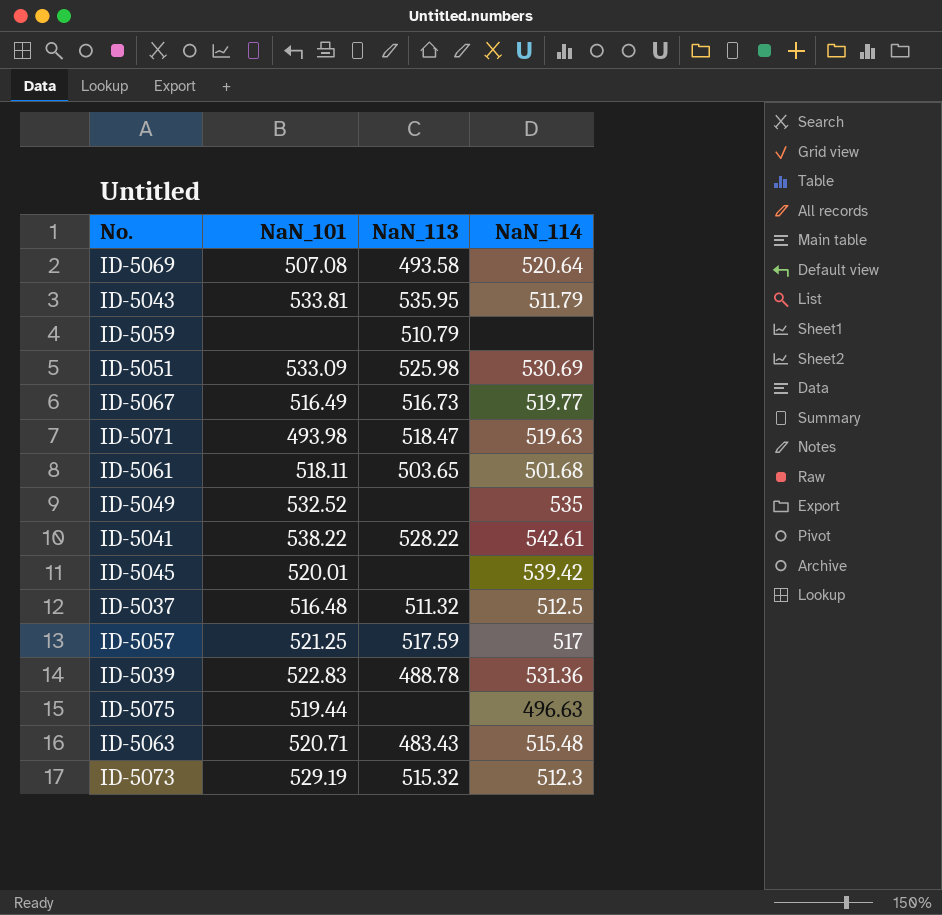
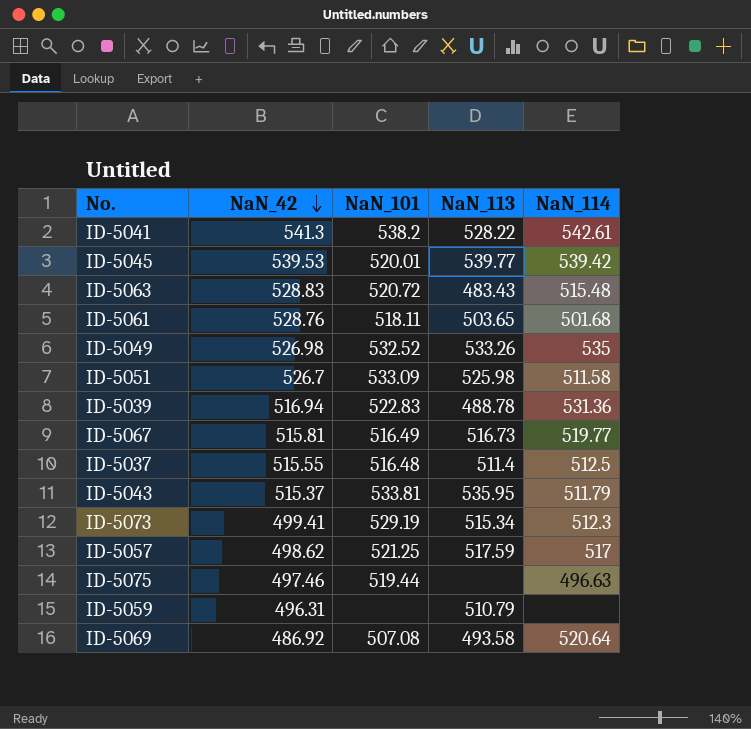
row order: none -> NaN_42 descending
column NaN_42 | position: none -> 2
row ID-5071: 493.98 | 518.47 | 519.63 -> none
ID-5041 | NaN_101: 538.22 -> 538.2
ID-5045 | NaN_113: none -> 539.77
ID-5063 | NaN_101: 520.71 -> 520.72
ID-5049 | NaN_113: none -> 533.26
ID-5051 | NaN_114: 530.69 -> 511.58
ID-5037 | NaN_113: 511.32 -> 511.4
ID-5073 | NaN_113: 515.32 -> 515.34

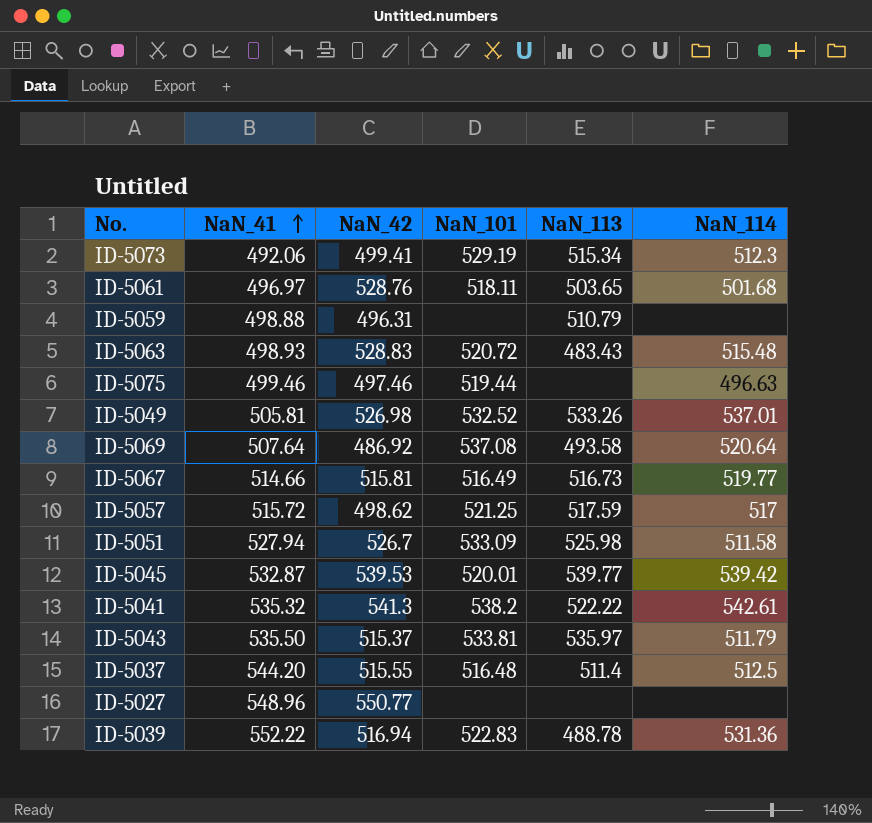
row order: NaN_42 descending -> NaN_41 ascending
column NaN_41 | position: none -> 2
ID-5049 | NaN_114: 535 -> 537.01
ID-5069 | NaN_101: 507.08 -> 537.08
ID-5041 | NaN_113: 528.22 -> 522.22
ID-5043 | NaN_113: 535.95 -> 535.97
row ID-5027: none -> 548.96 | 550.77 | none | none | none

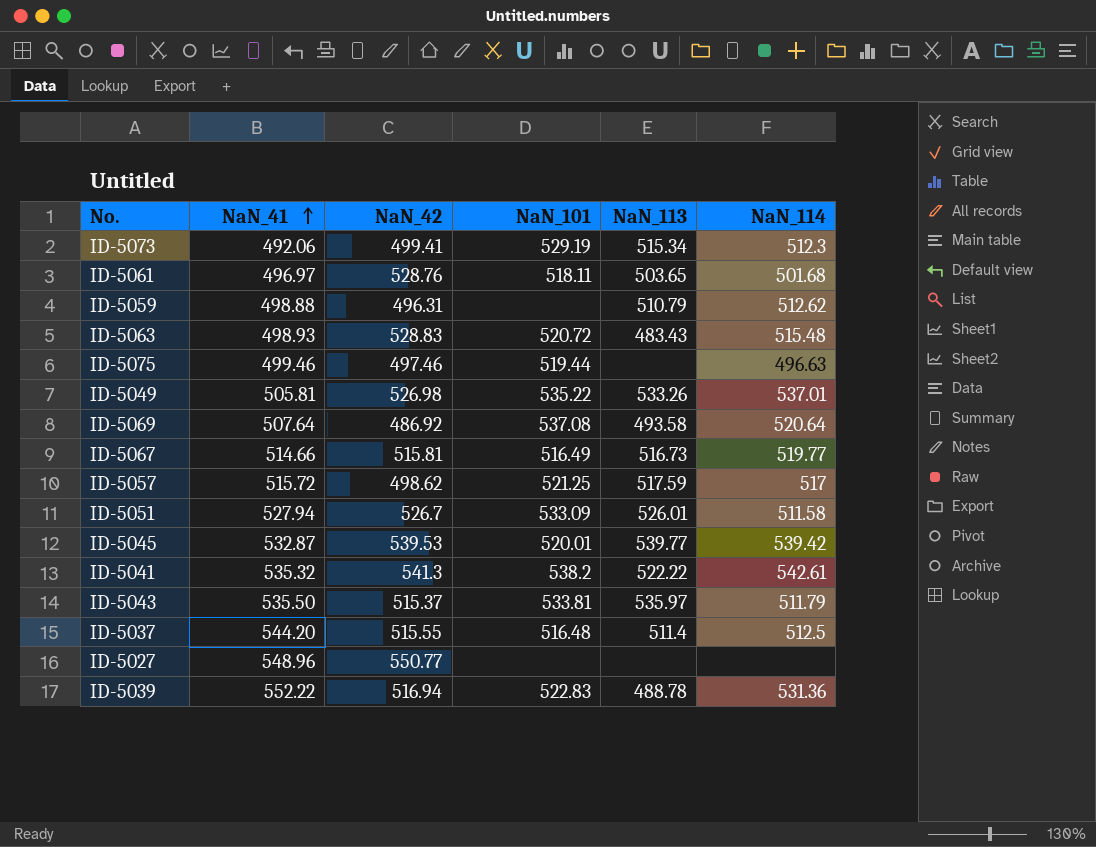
ID-5059 | NaN_114: none -> 512.62
ID-5049 | NaN_101: 532.52 -> 535.22
ID-5051 | NaN_113: 525.98 -> 526.01

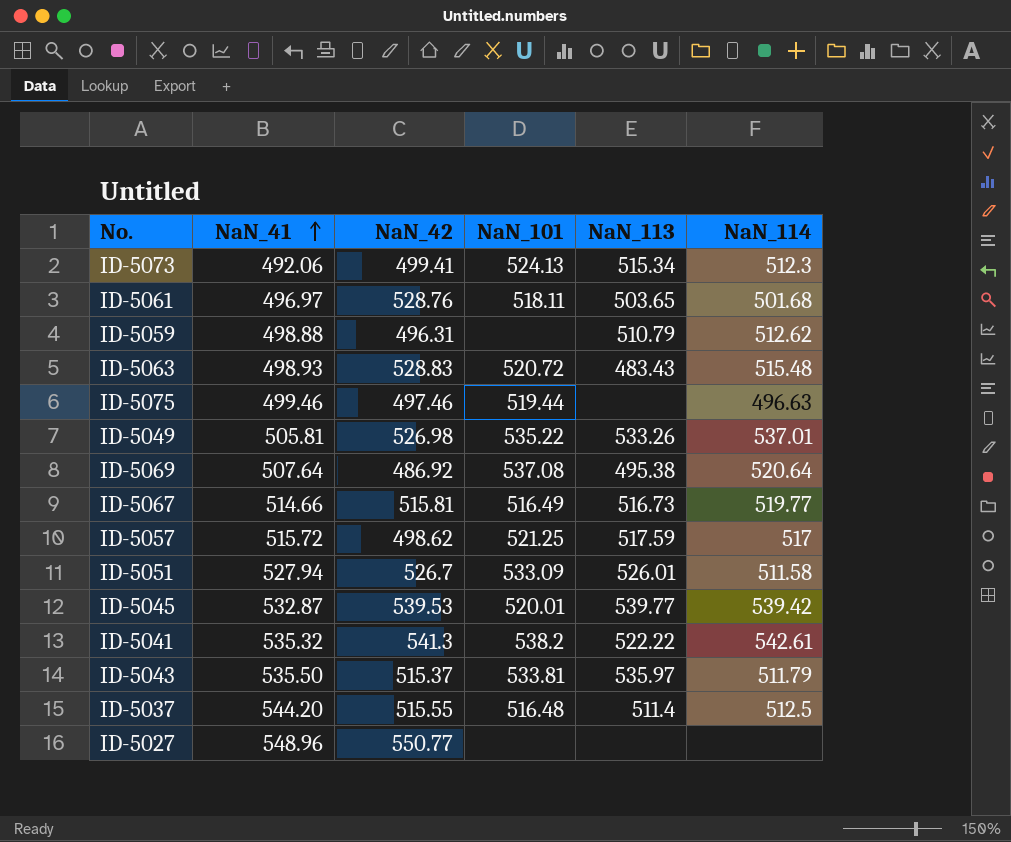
row ID-5039: 552.22 | 516.94 | 522.83 | 488.78 | 531.36 -> none
ID-5073 | NaN_101: 529.19 -> 524.13
ID-5069 | NaN_113: 493.58 -> 495.38

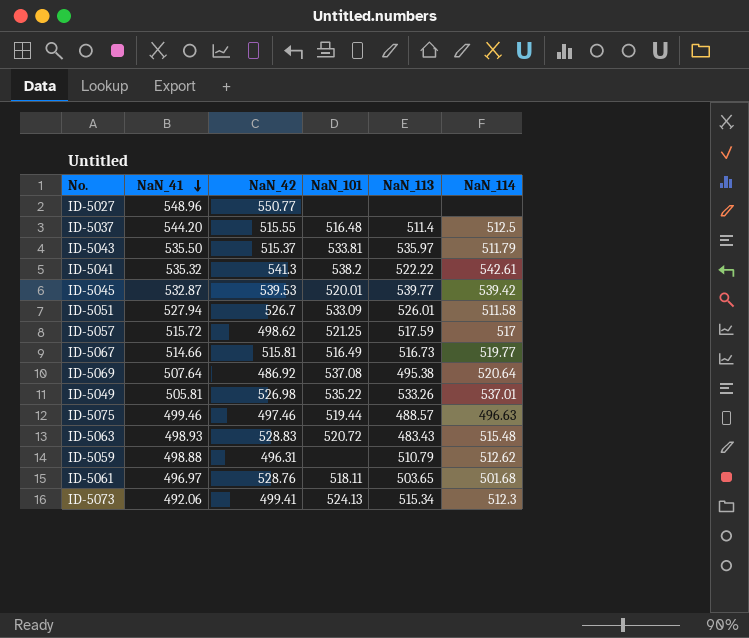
row order: NaN_41 ascending -> NaN_41 descending
ID-5075 | NaN_113: none -> 488.57

